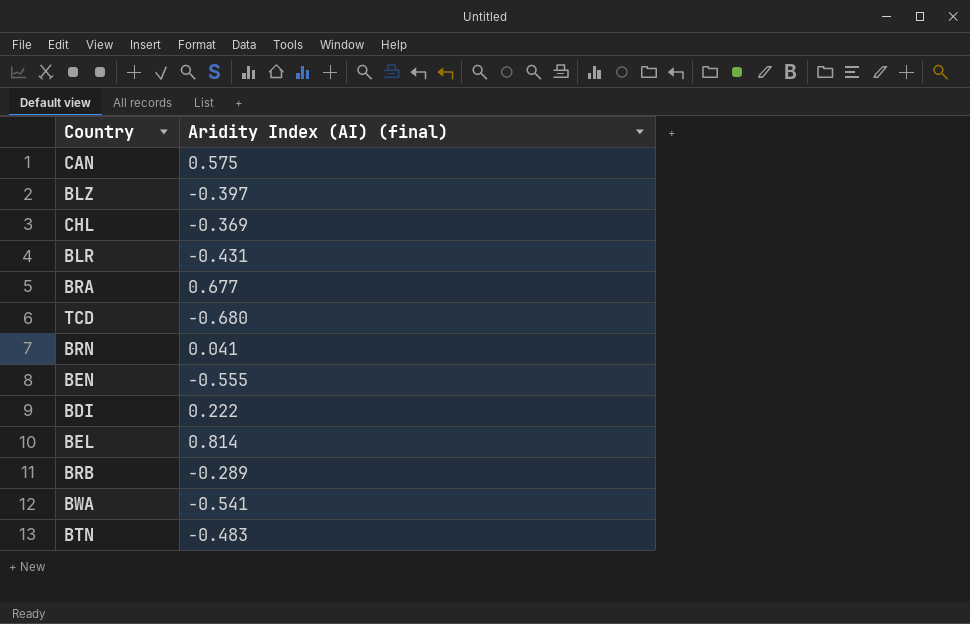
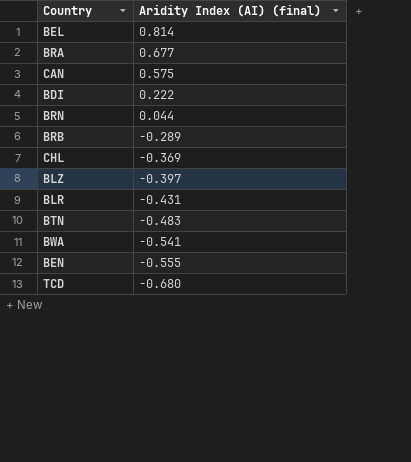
row order: none -> Aridity Index (AI) (final) descending
BRN | Aridity Index (AI) (final): 0.041 -> 0.044

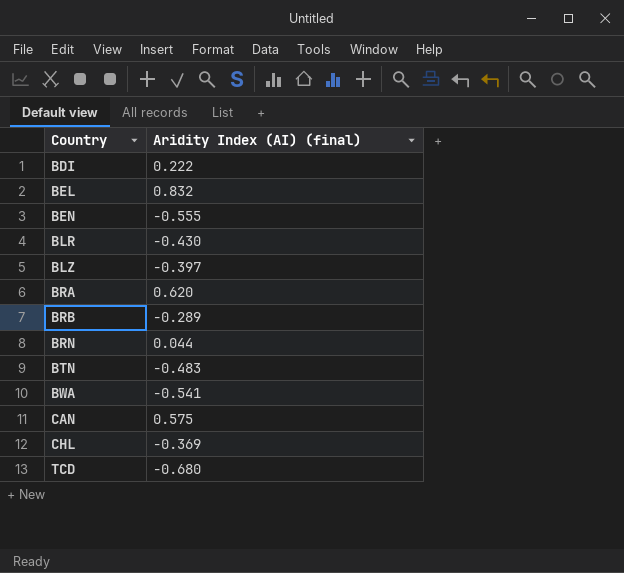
row order: Aridity Index (AI) (final) descending -> Country ascending
BEL | Aridity Index (AI) (final): 0.814 -> 0.832
BLR | Aridity Index (AI) (final): -0.431 -> -0.430
BRA | Aridity Index (AI) (final): 0.677 -> 0.620

